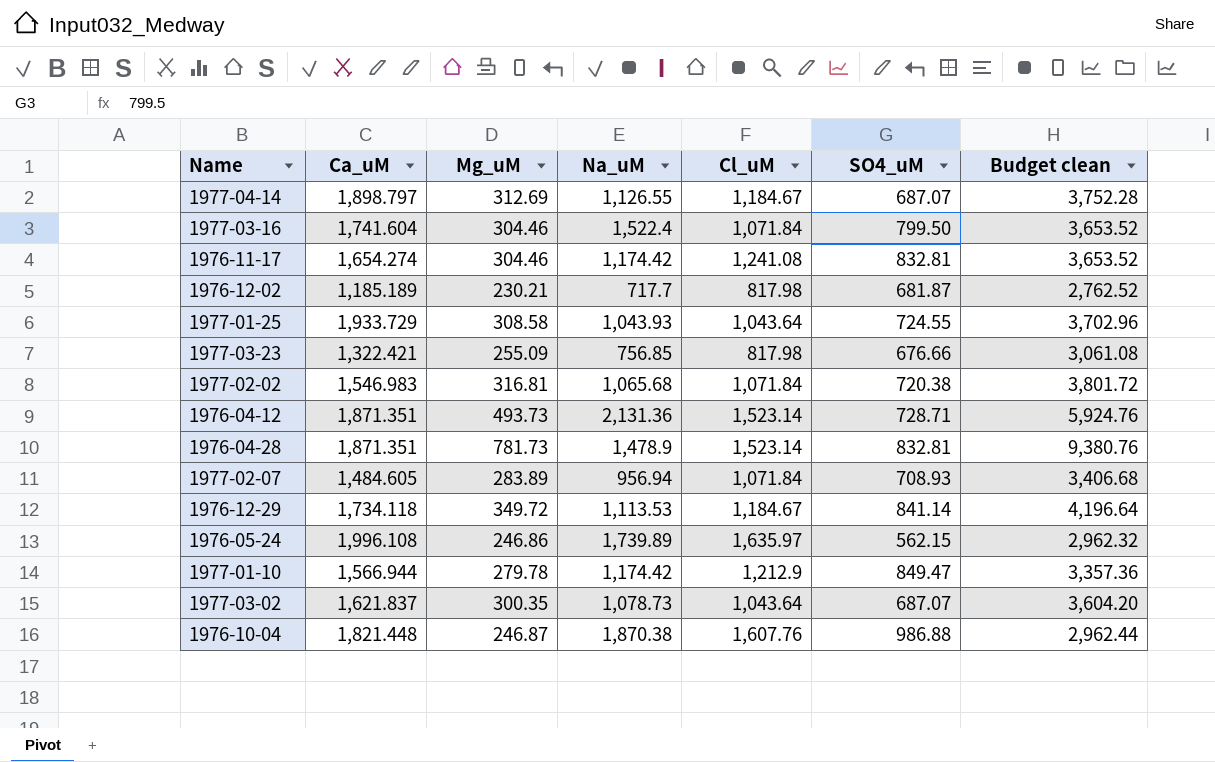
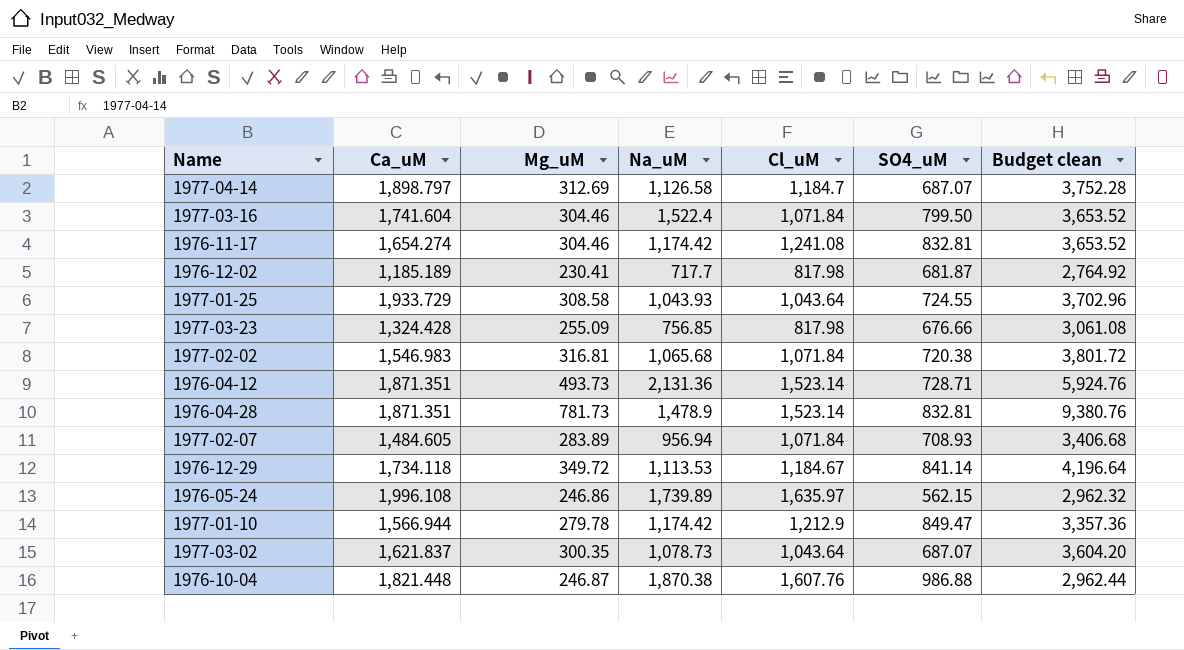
1977-04-14 | Na_uM: 1,126.55 -> 1,126.58
1977-04-14 | Cl_uM: 1,184.67 -> 1,184.7
1976-12-02 | Mg_uM: 230.21 -> 230.41
1976-12-02 | Budget clean: 2,762.52 -> 2,764.92
1977-03-23 | Ca_uM: 1,322.421 -> 1,324.428

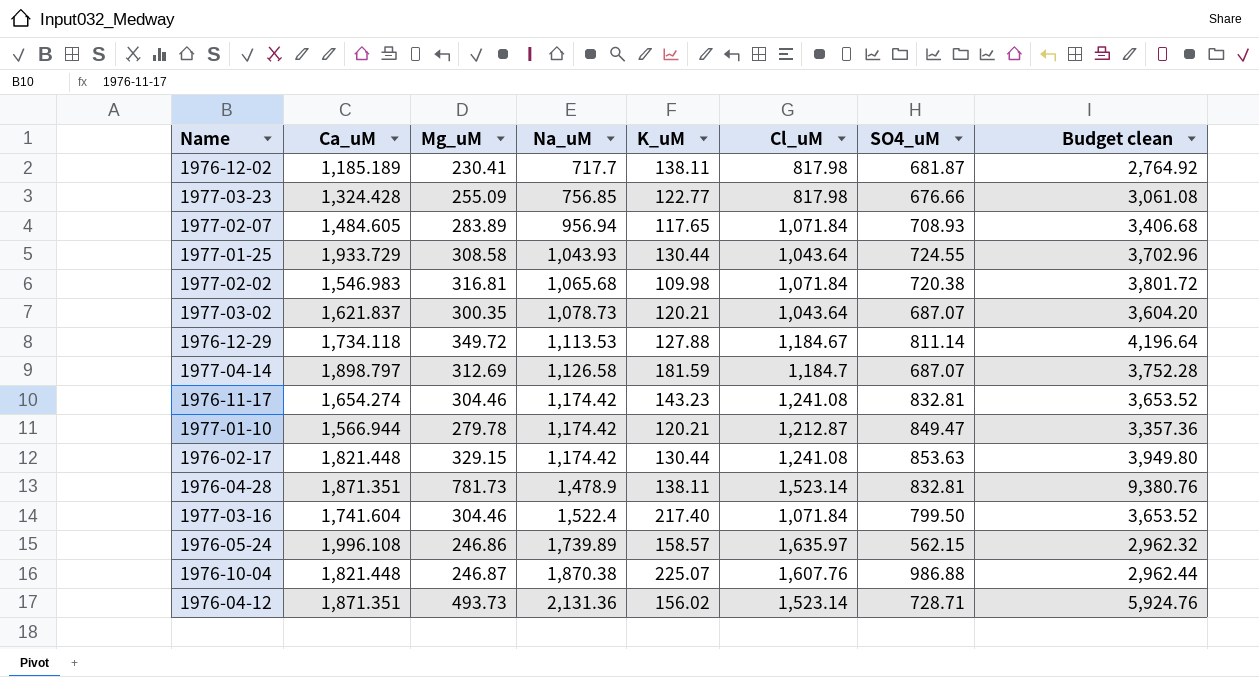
row order: none -> Na_uM ascending
column K_uM | position: none -> 5
1976-12-29 | SO4_uM: 841.14 -> 811.14
1977-01-10 | Cl_uM: 1,212.9 -> 1,212.87
row 1976-02-17: none -> 1,821.448 | 329.15 | 1,174.42 | 130.44 | 1,241.08 | 853.63 | 3,949.80

